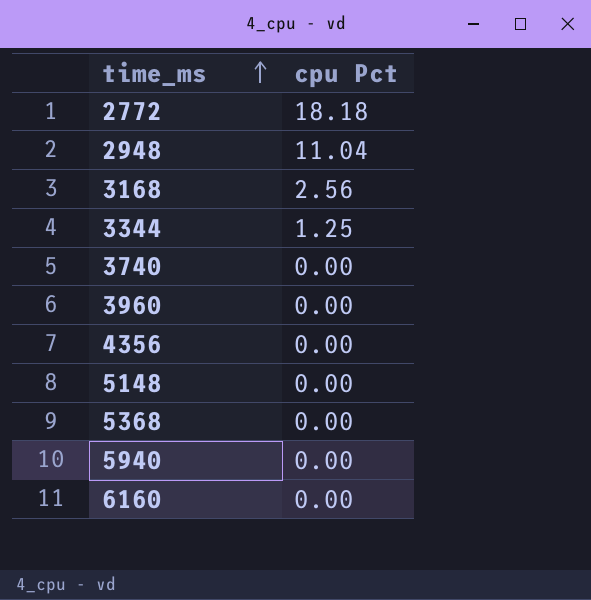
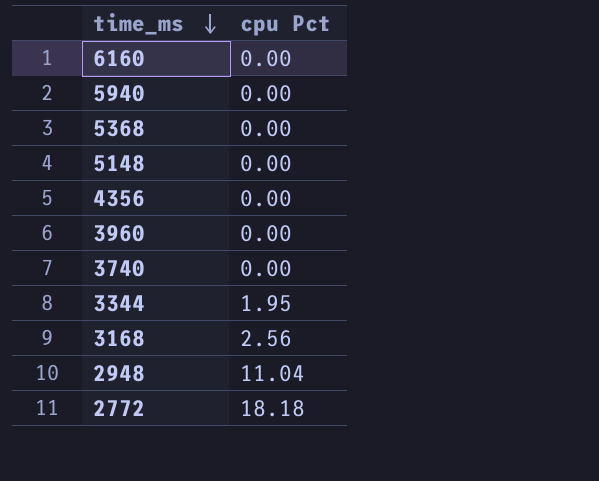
row order: time_ms ascending -> time_ms descending
3344 | cpu Pct: 1.25 -> 1.95

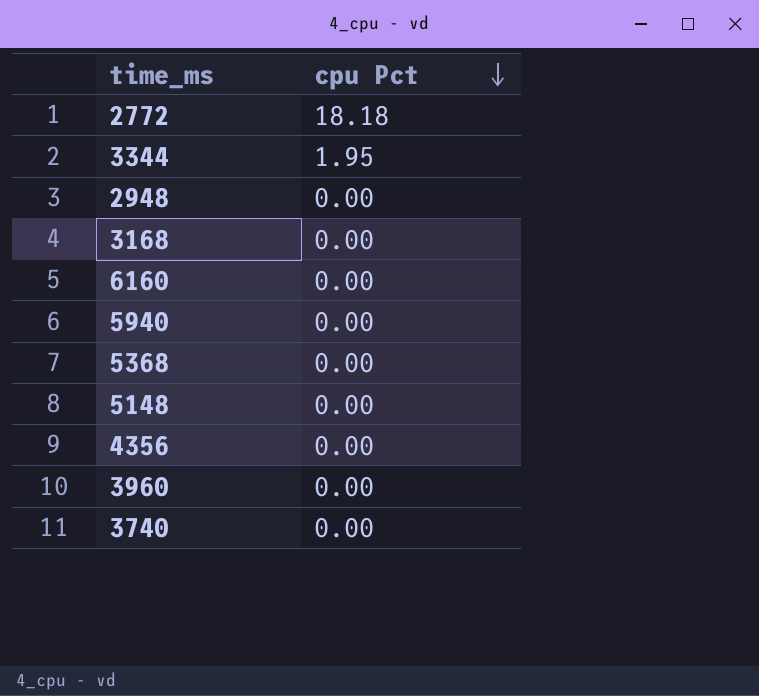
row order: time_ms descending -> cpu Pct descending
2948 | cpu Pct: 11.04 -> 0.00
3168 | cpu Pct: 2.56 -> 0.00

